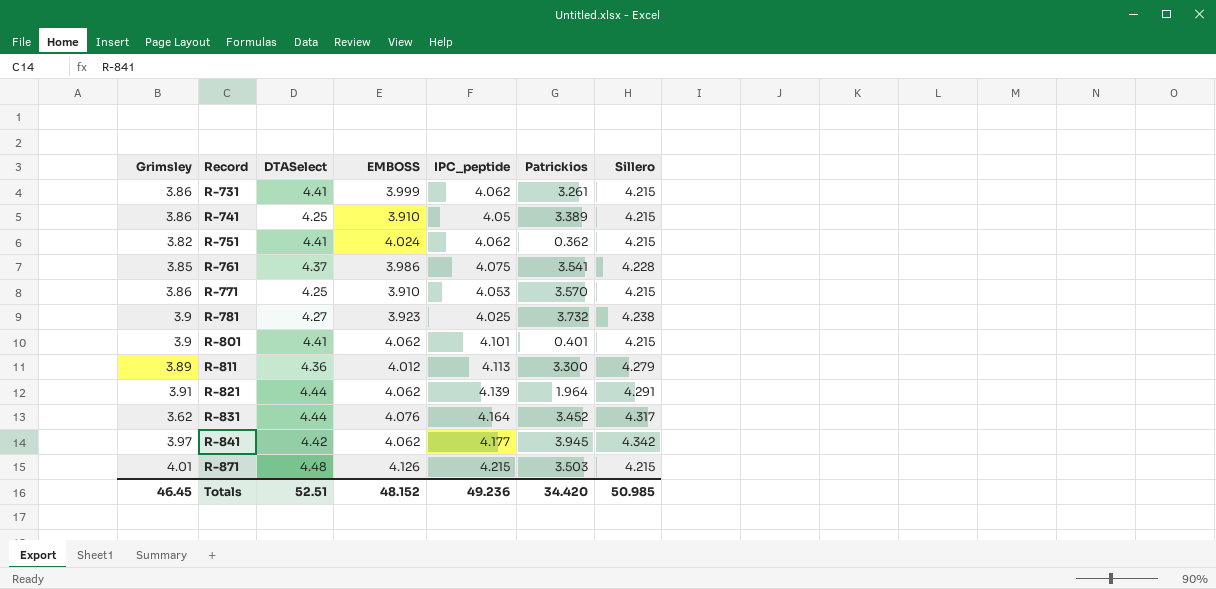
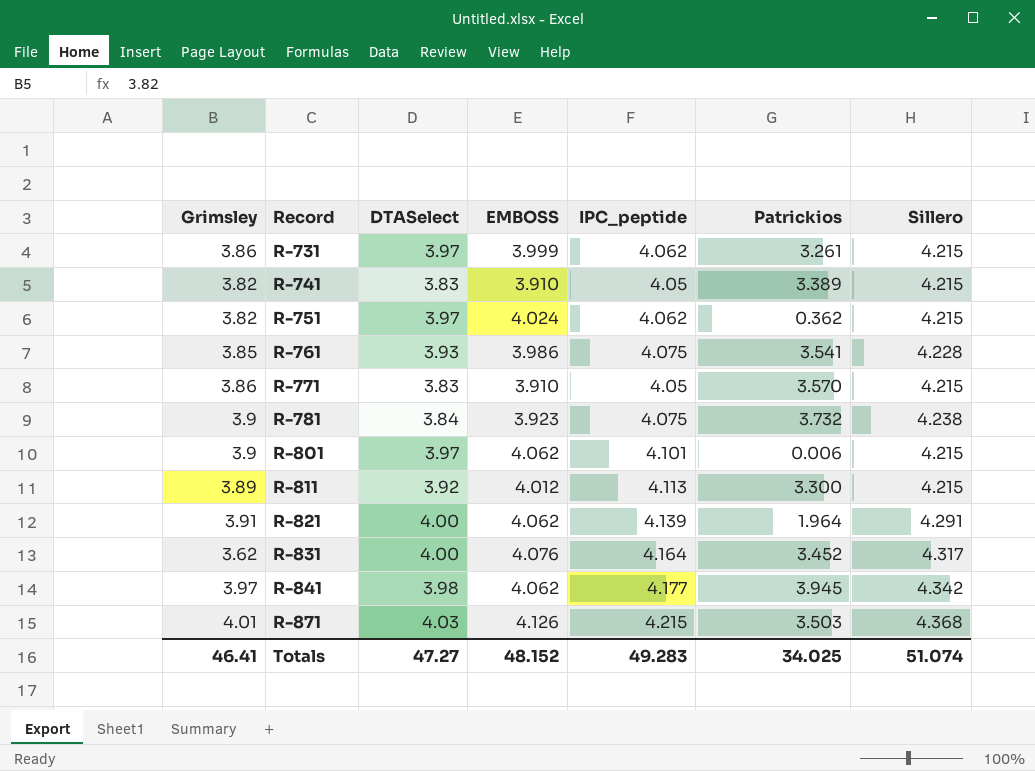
R-731 | DTASelect: 4.41 -> 3.97
R-741 | Grimsley: 3.86 -> 3.82
R-741 | DTASelect: 4.25 -> 3.83
R-751 | DTASelect: 4.41 -> 3.97
R-761 | DTASelect: 4.37 -> 3.93
R-771 | DTASelect: 4.25 -> 3.83
R-771 | IPC_peptide: 4.053 -> 4.05
R-781 | DTASelect: 4.27 -> 3.84
R-781 | IPC_peptide: 4.025 -> 4.075
R-801 | DTASelect: 4.41 -> 3.97
R-801 | Patrickios: 0.401 -> 0.006
R-811 | DTASelect: 4.36 -> 3.92
R-811 | Sillero: 4.279 -> 4.215
R-821 | DTASelect: 4.44 -> 4.00
R-831 | DTASelect: 4.44 -> 4.00
R-841 | DTASelect: 4.42 -> 3.98
R-871 | DTASelect: 4.48 -> 4.03
R-871 | Sillero: 4.215 -> 4.368
Totals | Grimsley: 46.45 -> 46.41
Totals | DTASelect: 52.51 -> 47.27
Totals | IPC_peptide: 49.236 -> 49.283
Totals | Patrickios: 34.420 -> 34.025
Totals | Sillero: 50.985 -> 51.074

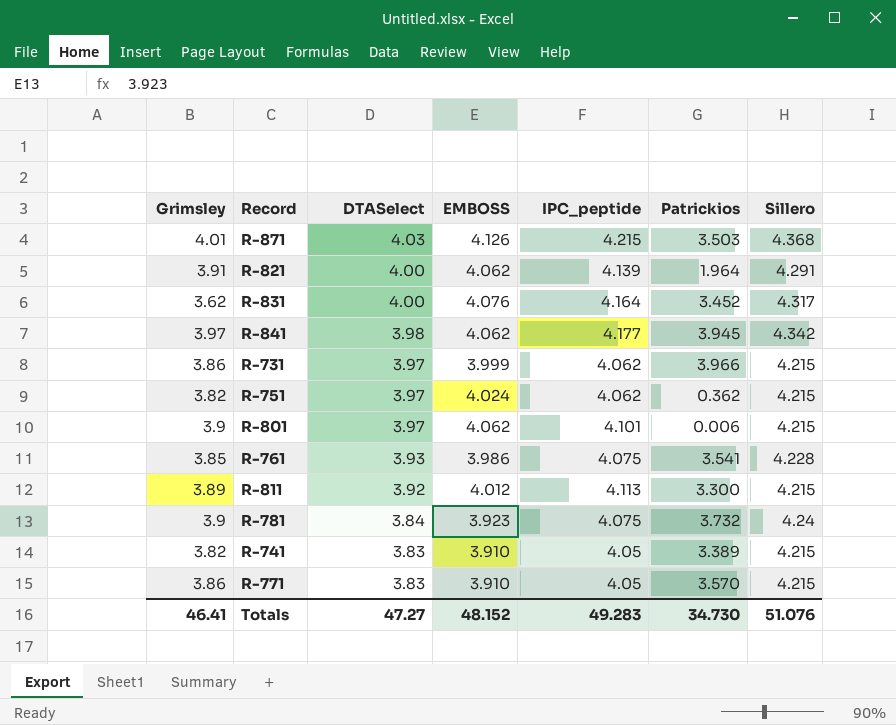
row order: Record ascending -> DTASelect descending
R-731 | Patrickios: 3.261 -> 3.966
R-781 | Sillero: 4.238 -> 4.24
Totals | Patrickios: 34.025 -> 34.730
Totals | Sillero: 51.074 -> 51.076

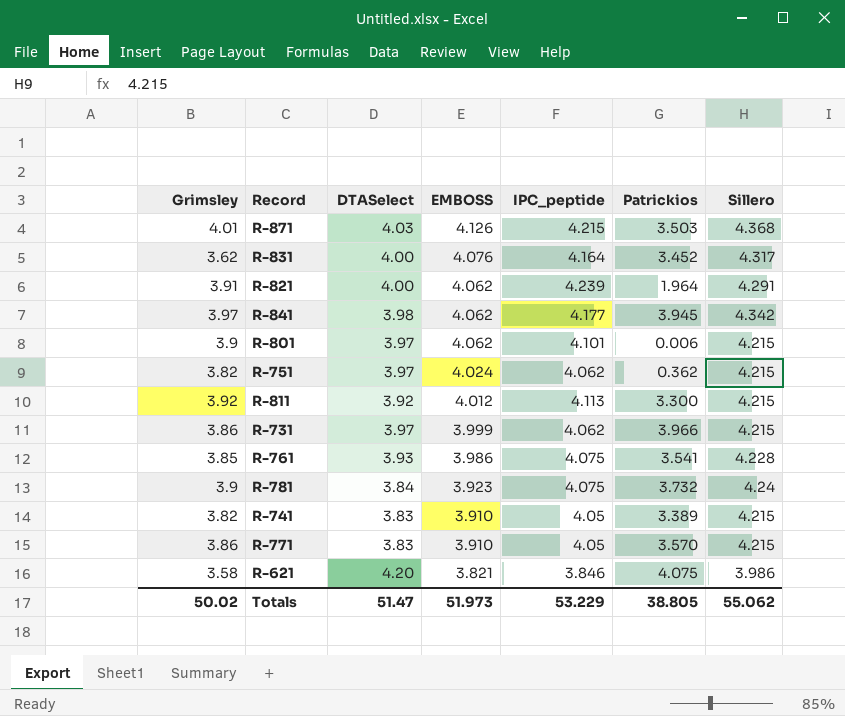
row order: DTASelect descending -> EMBOSS descending
R-821 | IPC_peptide: 4.139 -> 4.239
R-811 | Grimsley: 3.89 -> 3.92
row R-621: none -> 3.58 | 4.20 | 3.821 | 3.846 | 4.075 | 3.986
Totals | Grimsley: 46.41 -> 50.02
Totals | DTASelect: 47.27 -> 51.47
Totals | EMBOSS: 48.152 -> 51.973
Totals | IPC_peptide: 49.283 -> 53.229
Totals | Patrickios: 34.730 -> 38.805
Totals | Sillero: 51.076 -> 55.062

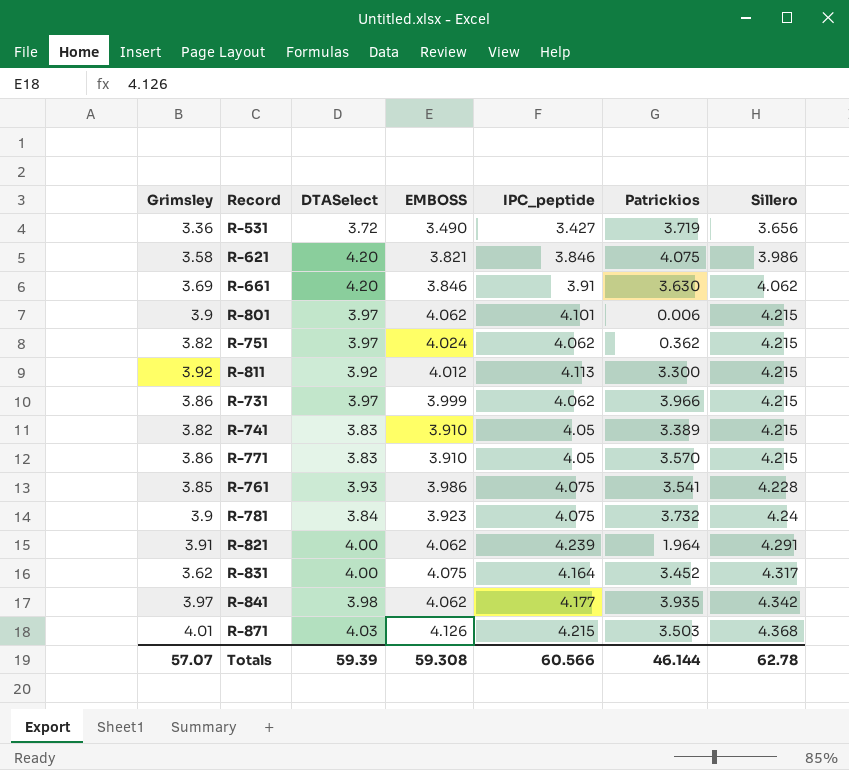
row order: EMBOSS descending -> Sillero ascending
row R-531: none -> 3.36 | 3.72 | 3.490 | 3.427 | 3.719 | 3.656
row R-661: none -> 3.69 | 4.20 | 3.846 | 3.91 | 3.630 | 4.062
R-831 | EMBOSS: 4.076 -> 4.075
R-841 | Patrickios: 3.945 -> 3.935
Totals | Grimsley: 50.02 -> 57.07
Totals | DTASelect: 51.47 -> 59.39
Totals | EMBOSS: 51.973 -> 59.308
Totals | IPC_peptide: 53.229 -> 60.566
Totals | Patrickios: 38.805 -> 46.144
Totals | Sillero: 55.062 -> 62.78

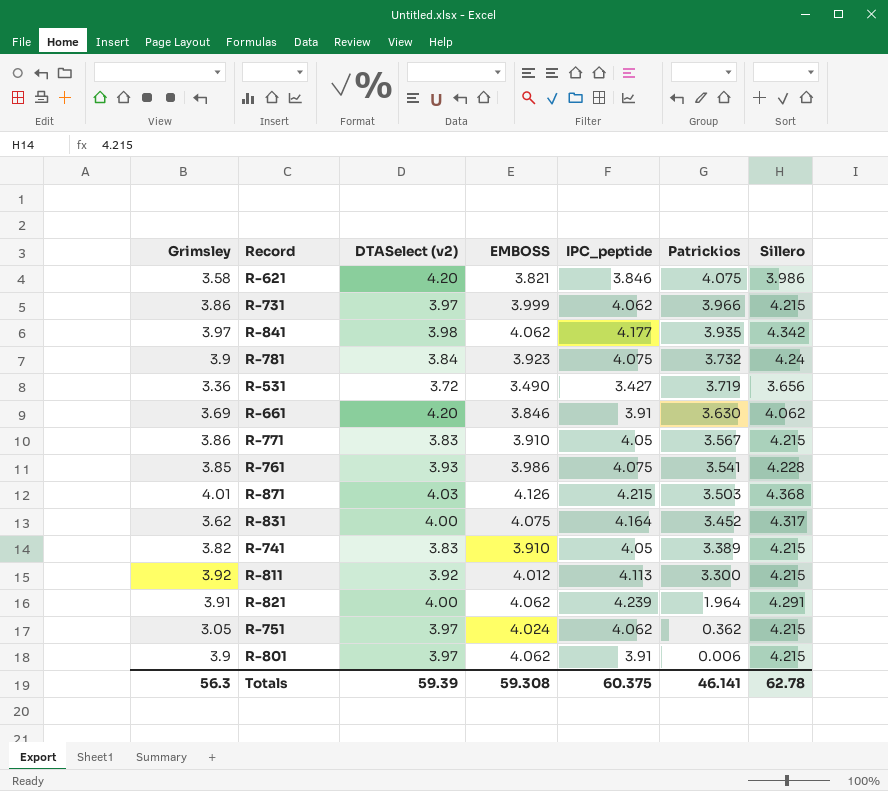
row order: Sillero ascending -> Patrickios descending
column name: DTASelect -> DTASelect (v2)
R-771 | Patrickios: 3.570 -> 3.567
R-751 | Grimsley: 3.82 -> 3.05
R-801 | IPC_peptide: 4.101 -> 3.91
Totals | Grimsley: 57.07 -> 56.3
Totals | IPC_peptide: 60.566 -> 60.375
Totals | Patrickios: 46.144 -> 46.141

